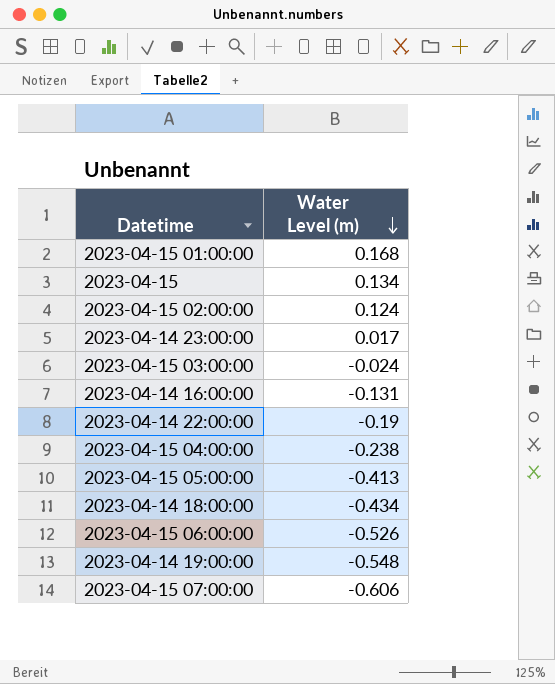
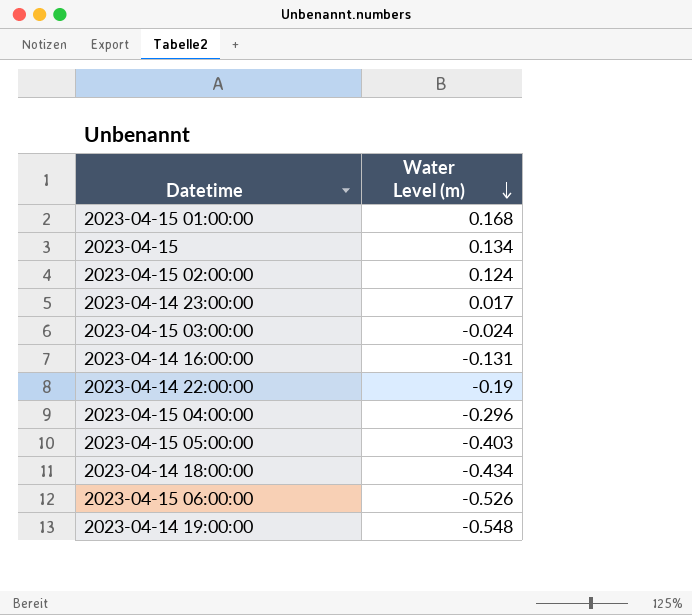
row 2023-04-15 07:00:00: -0.606 -> none
2023-04-15 04:00:00 | Water Level (m): -0.238 -> -0.296
2023-04-15 05:00:00 | Water Level (m): -0.413 -> -0.403

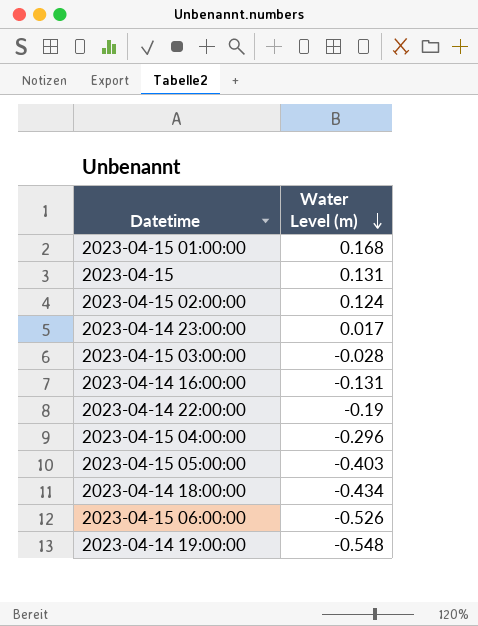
2023-04-15 | Water Level (m): 0.134 -> 0.131
2023-04-15 03:00:00 | Water Level (m): -0.024 -> -0.028

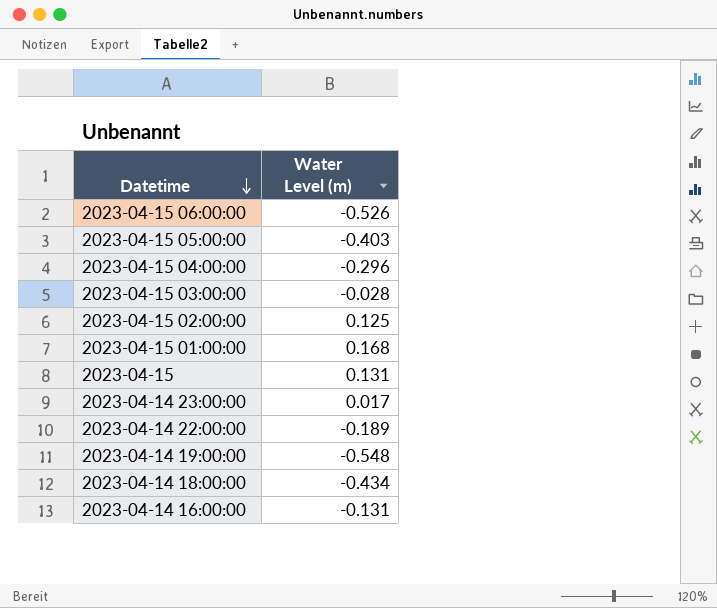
row order: Water Level (m) descending -> Datetime descending
2023-04-15 02:00:00 | Water Level (m): 0.124 -> 0.125
2023-04-14 22:00:00 | Water Level (m): -0.19 -> -0.189

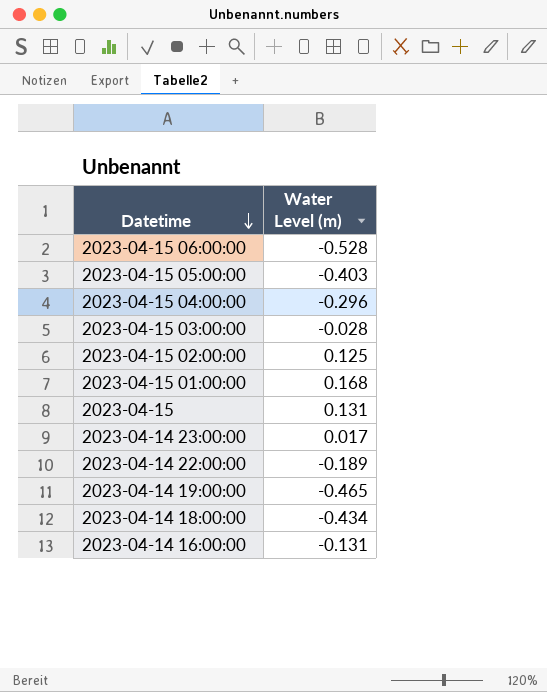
2023-04-15 06:00:00 | Water Level (m): -0.526 -> -0.528
2023-04-14 19:00:00 | Water Level (m): -0.548 -> -0.465

